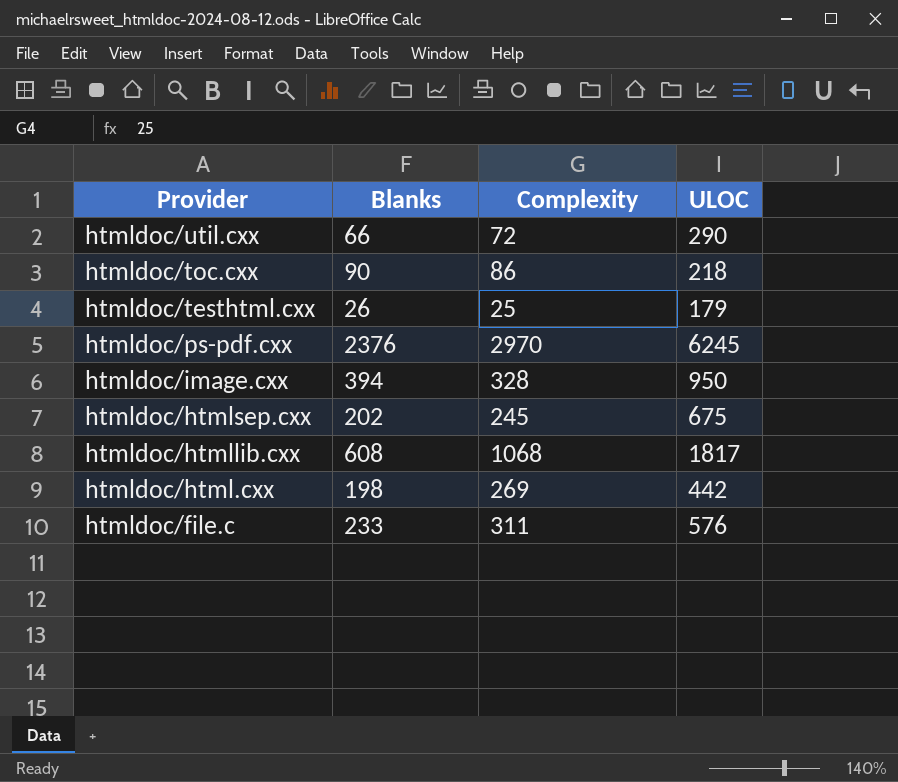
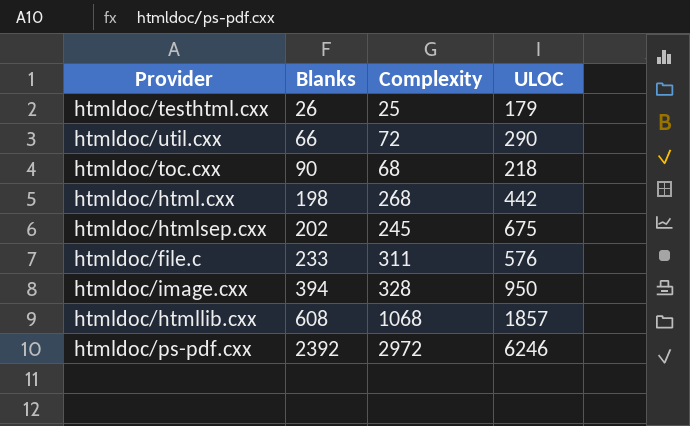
row order: Provider descending -> Blanks ascending
htmldoc/toc.cxx | Complexity: 86 -> 68
htmldoc/html.cxx | Complexity: 269 -> 268
htmldoc/htmllib.cxx | ULOC: 1817 -> 1857
htmldoc/ps-pdf.cxx | Blanks: 2376 -> 2392
htmldoc/ps-pdf.cxx | Complexity: 2970 -> 2972
htmldoc/ps-pdf.cxx | ULOC: 6245 -> 6246

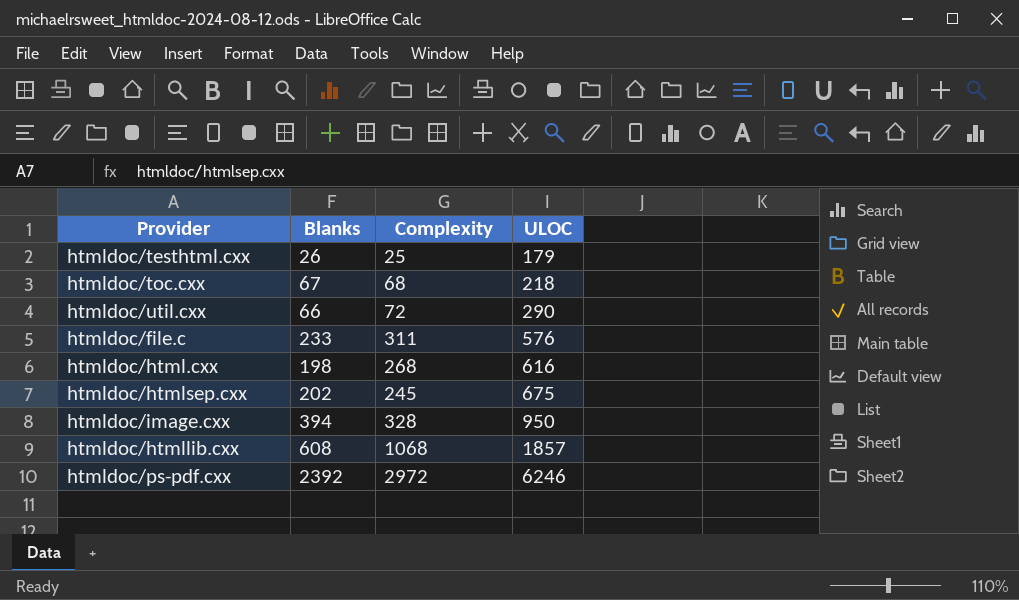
row order: Blanks ascending -> ULOC ascending
htmldoc/toc.cxx | Blanks: 90 -> 67
htmldoc/html.cxx | ULOC: 442 -> 616

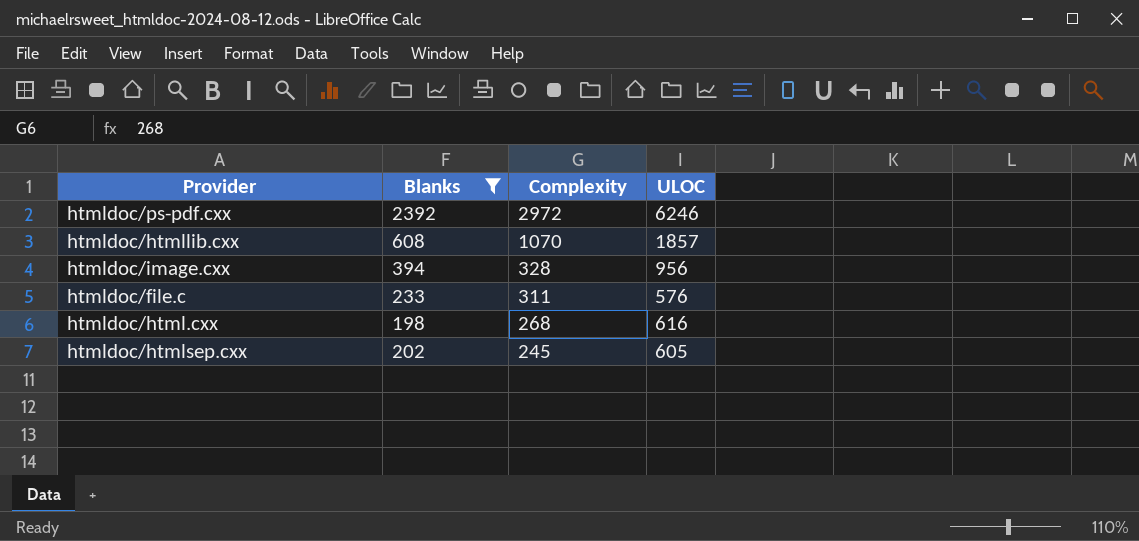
filter: none -> Blanks >= 198
row order: ULOC ascending -> Complexity descending
htmldoc/htmllib.cxx | Complexity: 1068 -> 1070
htmldoc/image.cxx | ULOC: 950 -> 956
htmldoc/htmlsep.cxx | ULOC: 675 -> 605

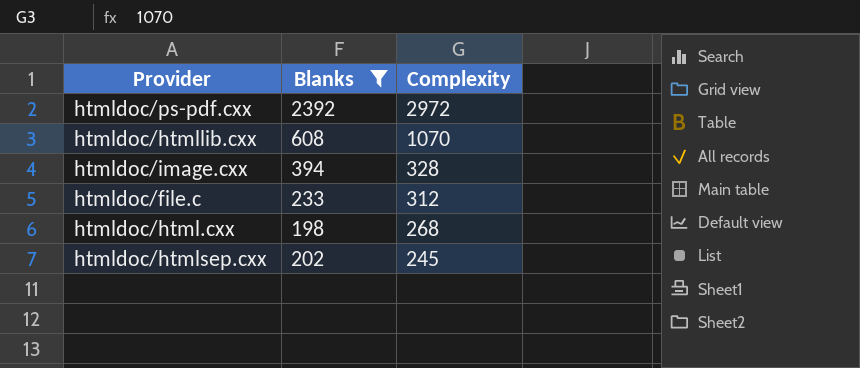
column ULOC | position: 4 -> none
htmldoc/file.c | Complexity: 311 -> 312

